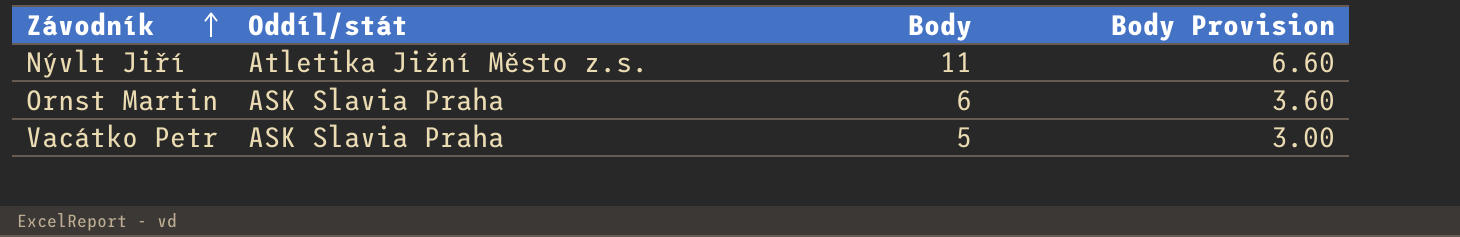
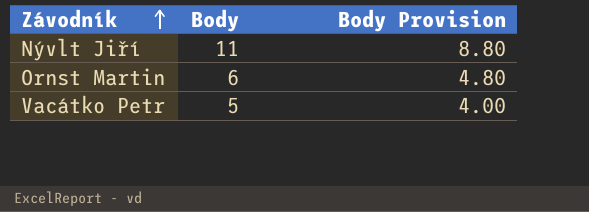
column Oddíl/stát | position: 2 -> none
column Body Provision | formula: [Body] * 0.6 -> [Body] * 0.8

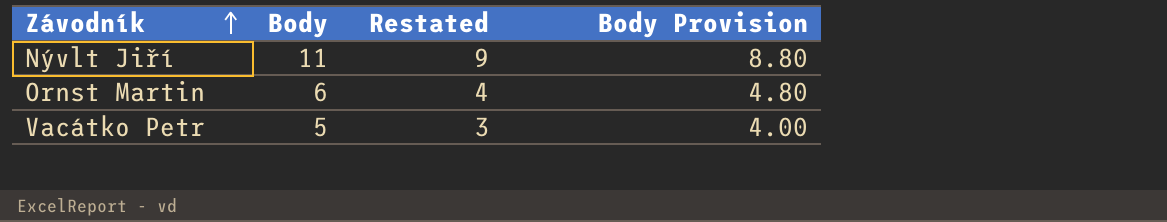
column Restated | formula: none -> [Body] - 2

